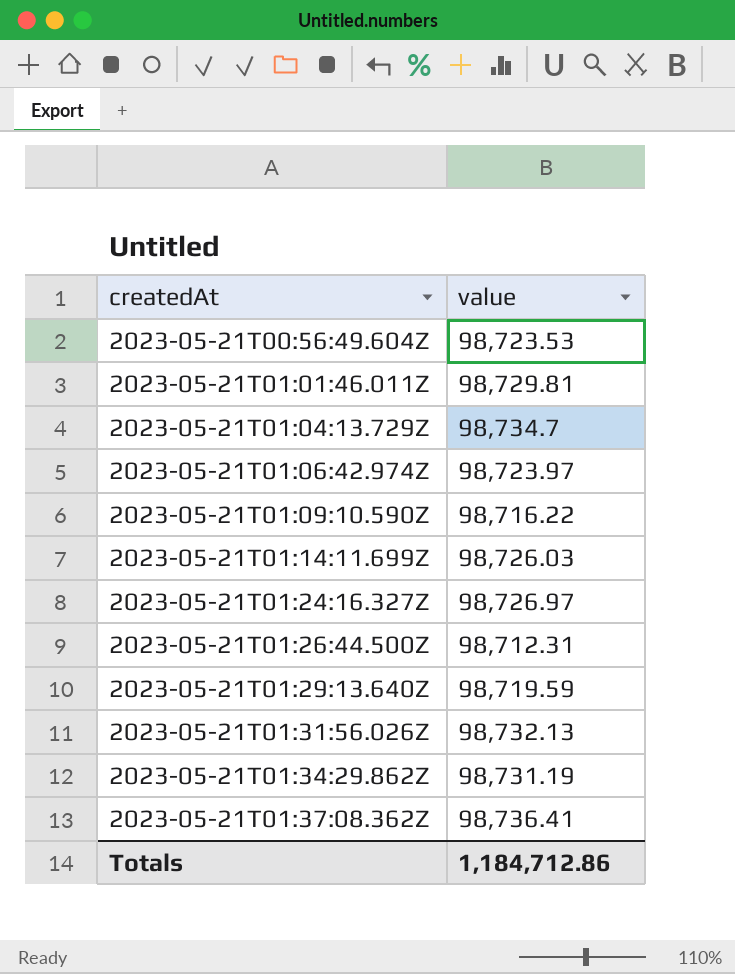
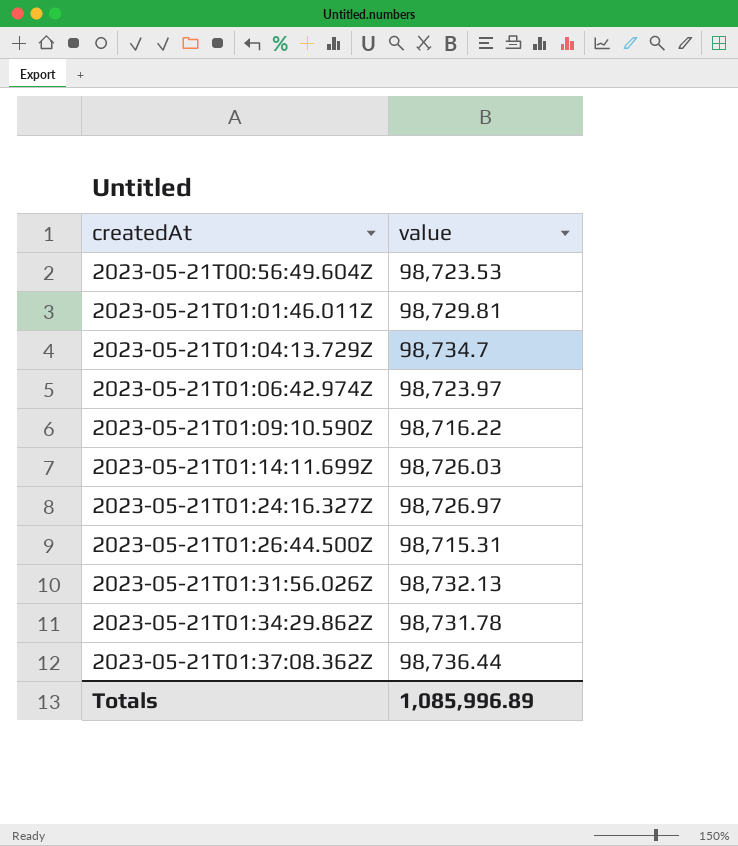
row 2023-05-21T01:29:13.640Z: 98,719.59 -> none
2023-05-21T01:26:44.500Z | value: 98,712.31 -> 98,715.31
2023-05-21T01:34:29.862Z | value: 98,731.19 -> 98,731.78
2023-05-21T01:37:08.362Z | value: 98,736.41 -> 98,736.44
Totals | value: 1,184,712.86 -> 1,085,996.89

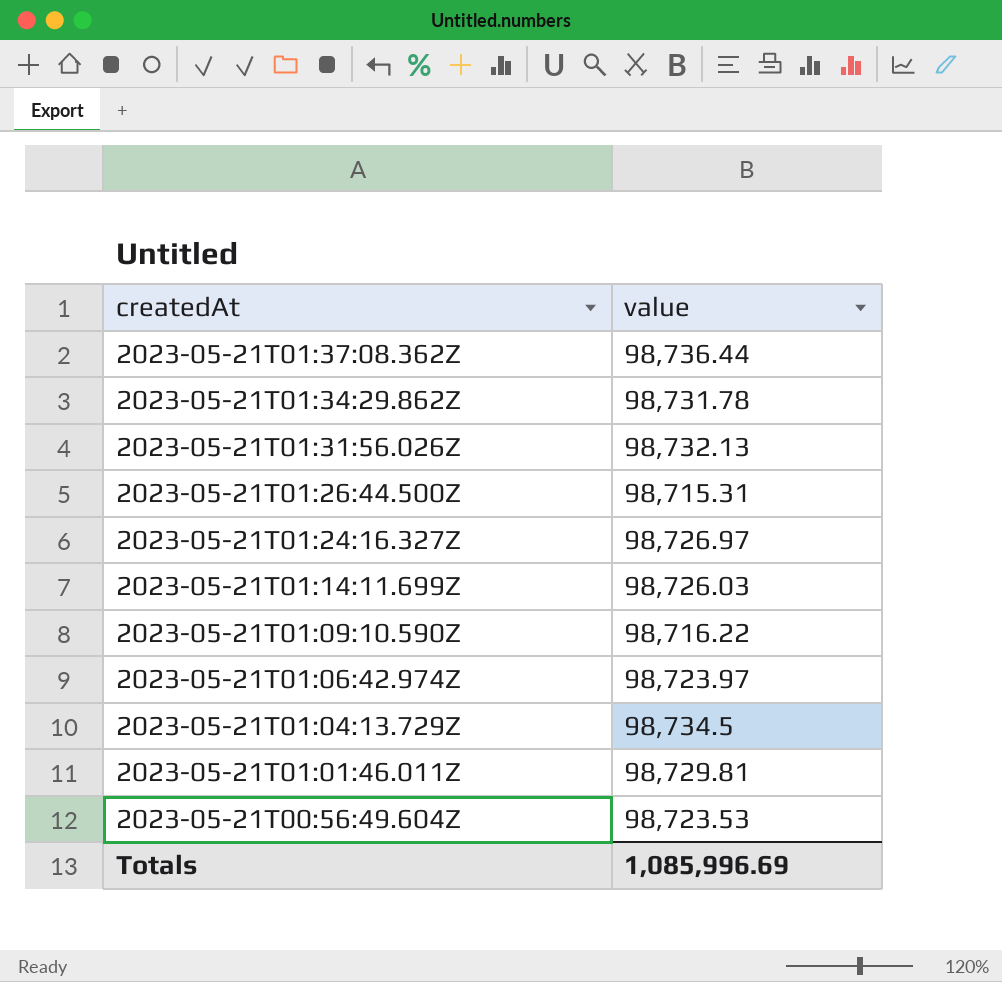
row order: createdAt ascending -> createdAt descending
2023-05-21T01:04:13.729Z | value: 98,734.7 -> 98,734.5
Totals | value: 1,085,996.89 -> 1,085,996.69

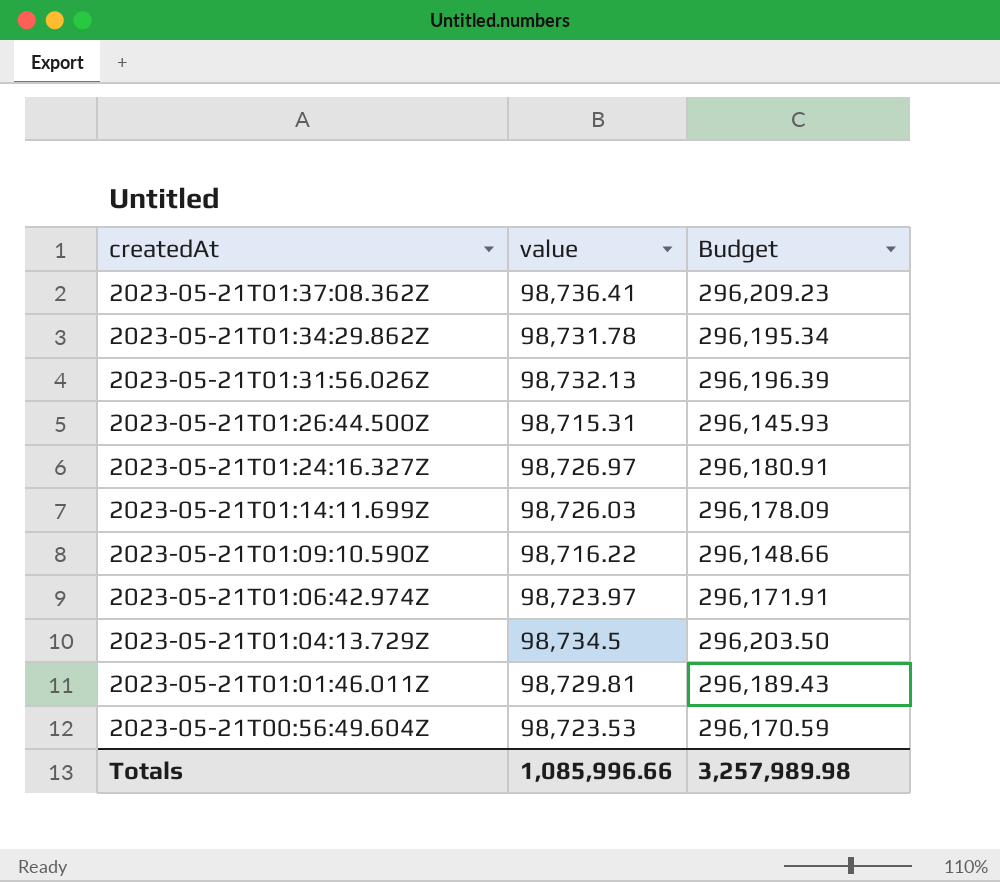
column Budget | formula: none -> [value] * 3
2023-05-21T01:37:08.362Z | value: 98,736.44 -> 98,736.41
Totals | value: 1,085,996.69 -> 1,085,996.66

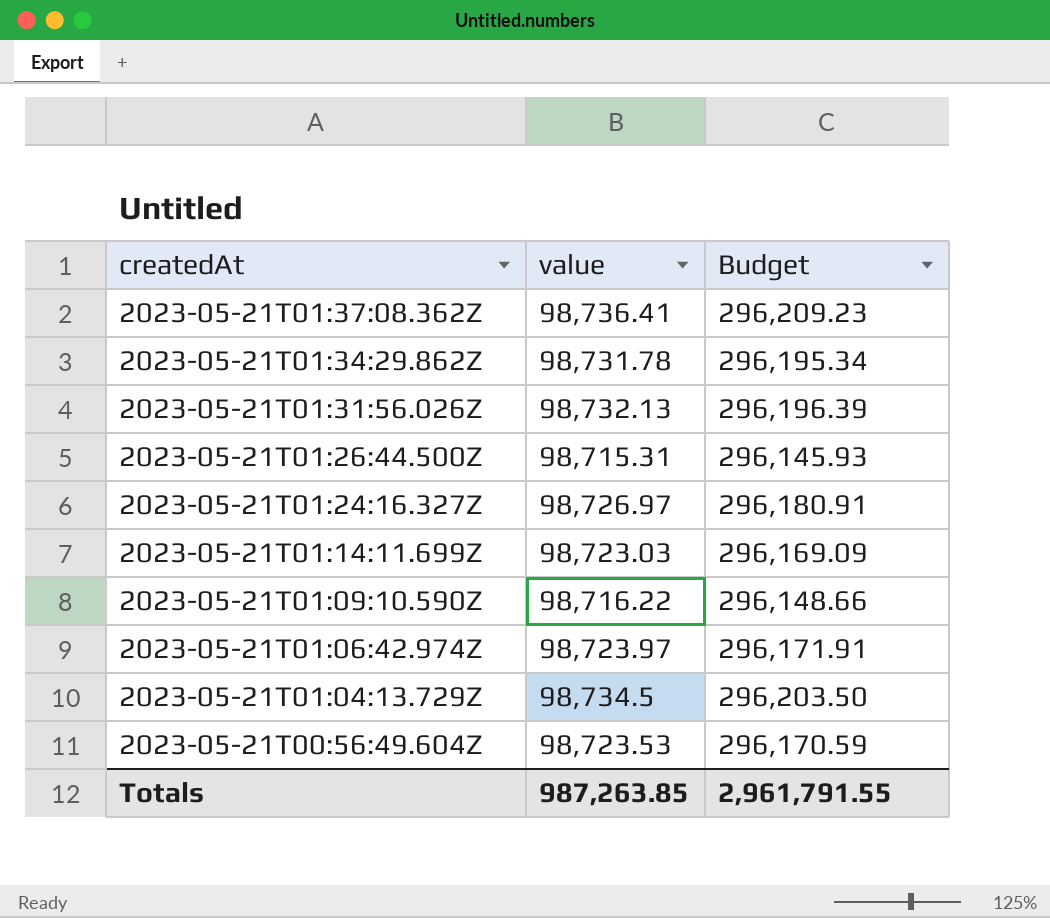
row 2023-05-21T01:01:46.011Z: 98,729.81 | 296,189.43 -> none
2023-05-21T01:14:11.699Z | value: 98,726.03 -> 98,723.03
2023-05-21T01:14:11.699Z | Budget: 296,178.09 -> 296,169.09
Totals | value: 1,085,996.66 -> 987,263.85
Totals | Budget: 3,257,989.98 -> 2,961,791.55

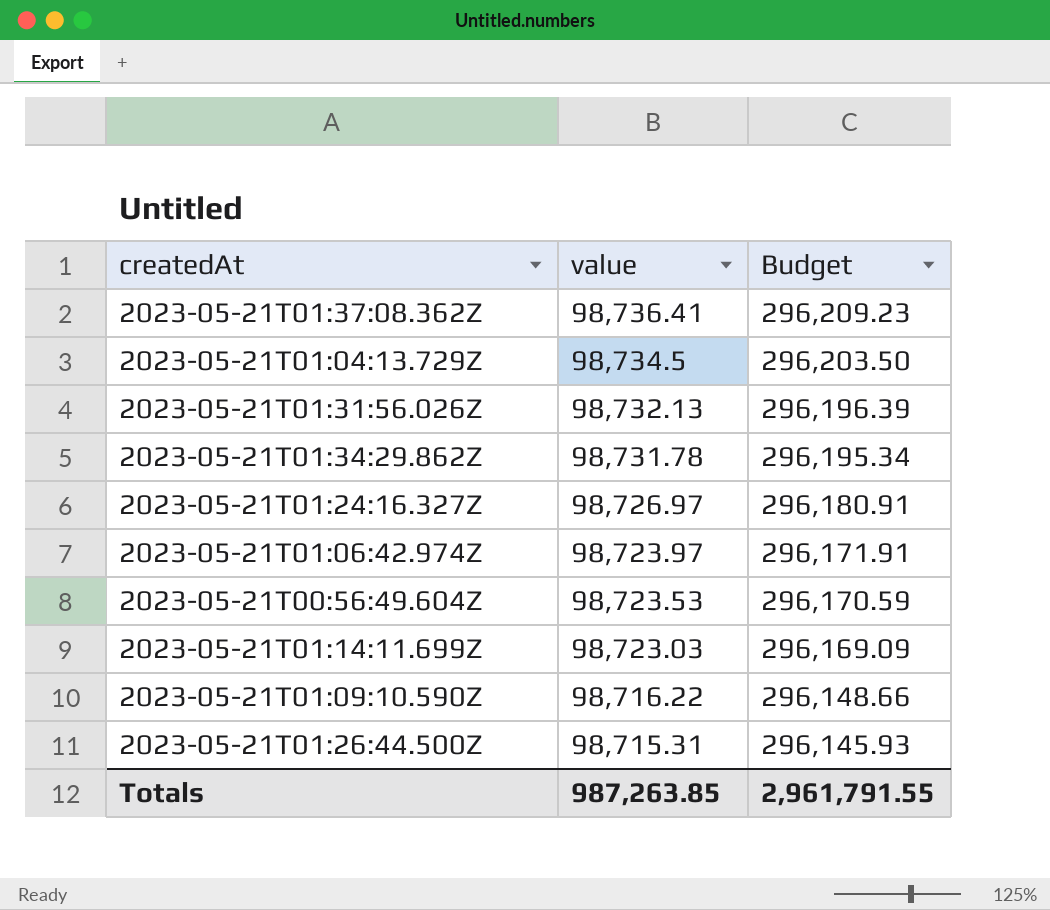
row order: createdAt descending -> value descending

